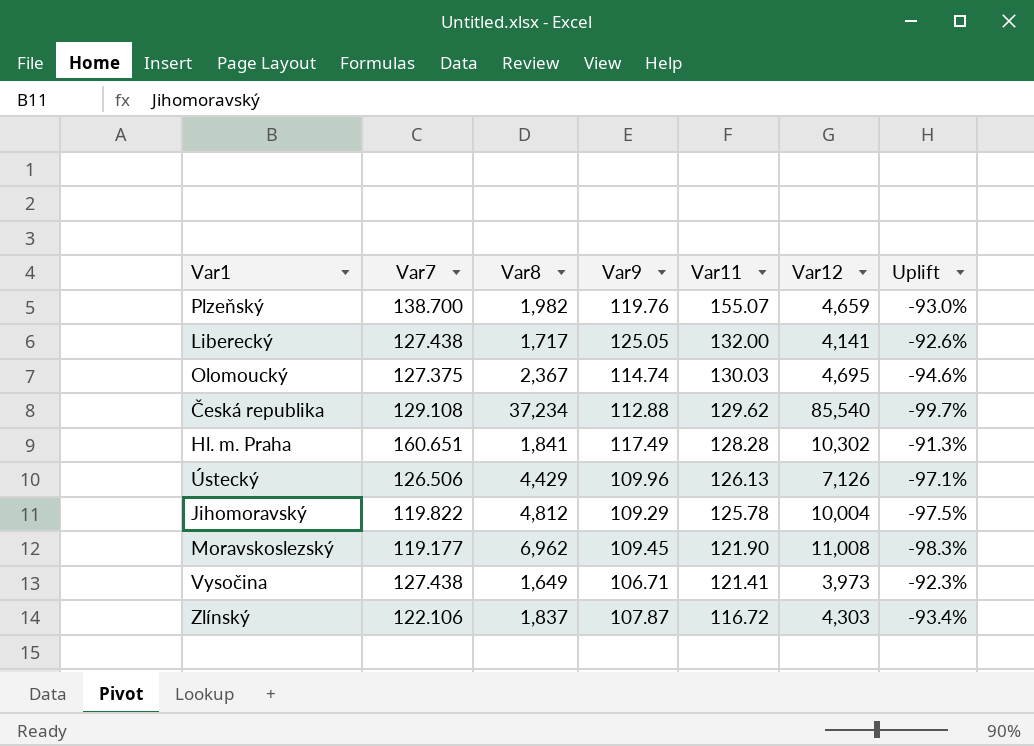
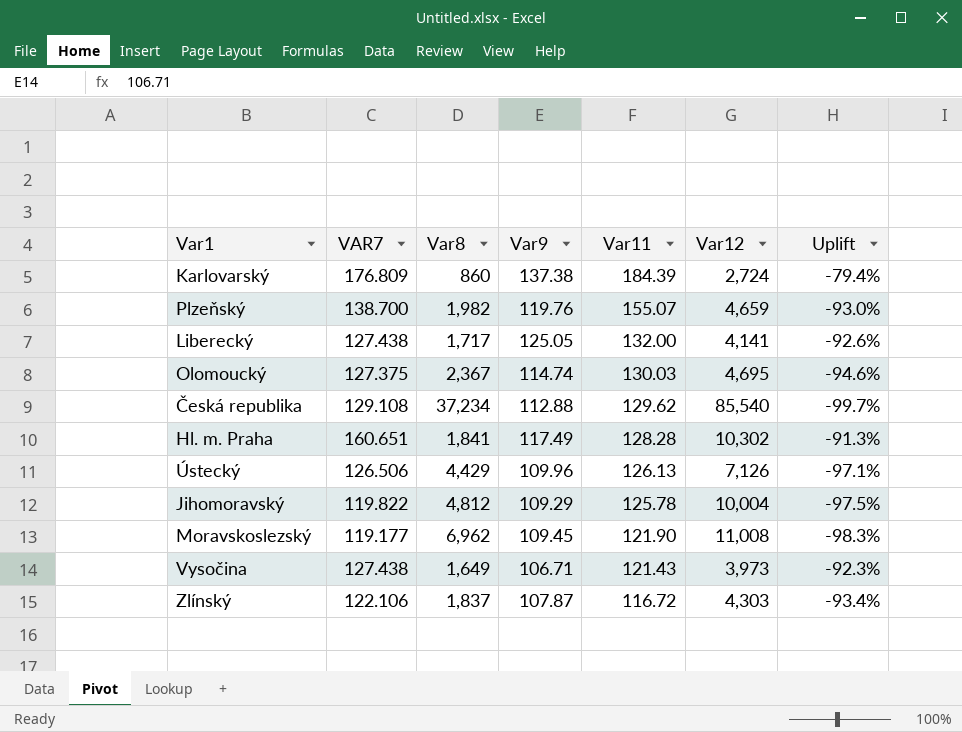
column name: Var7 -> VAR7
row Karlovarský: none -> 176.809 | 860 | 137.38 | 184.39 | 2,724 | -79.4%
Vysočina | Var11: 121.41 -> 121.43

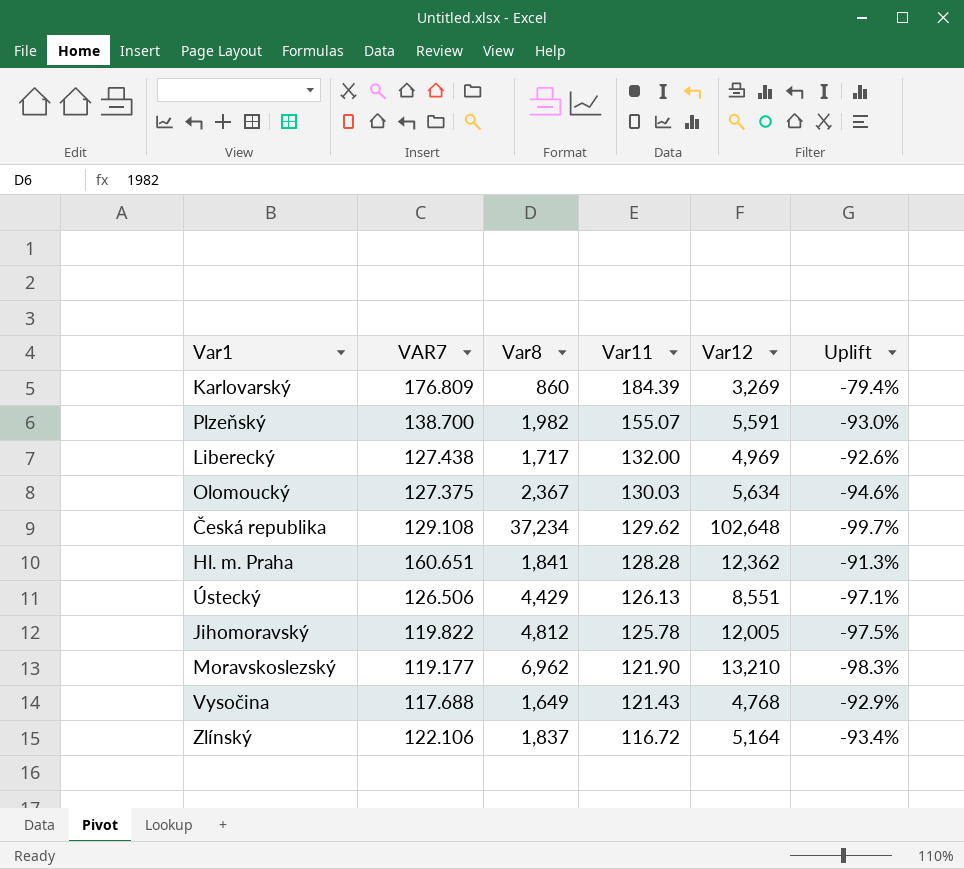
column Var9 | position: 4 -> none
Karlovarský | Var12: 2,724 -> 3,269
Plzeňský | Var12: 4,659 -> 5,591
Liberecký | Var12: 4,141 -> 4,969
Olomoucký | Var12: 4,695 -> 5,634
Česká republika | Var12: 85,540 -> 102,648
Hl. m. Praha | Var12: 10,302 -> 12,362
Ústecký | Var12: 7,126 -> 8,551
Jihomoravský | Var12: 10,004 -> 12,005
Moravskoslezský | Var12: 11,008 -> 13,210
Vysočina | VAR7: 127.438 -> 117.688
Vysočina | Var12: 3,973 -> 4,768
Vysočina | Uplift: -92.3% -> -92.9%
Zlínský | Var12: 4,303 -> 5,164

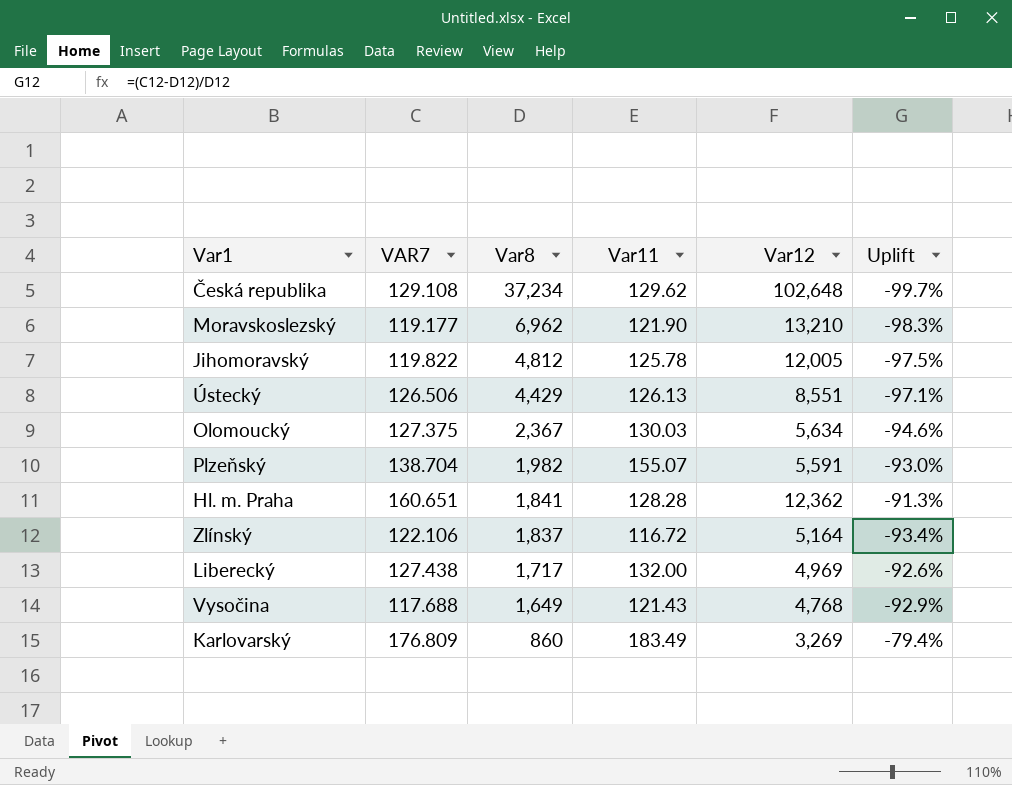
row order: Var11 descending -> Var8 descending
Plzeňský | VAR7: 138.700 -> 138.704
Karlovarský | Var11: 184.39 -> 183.49

